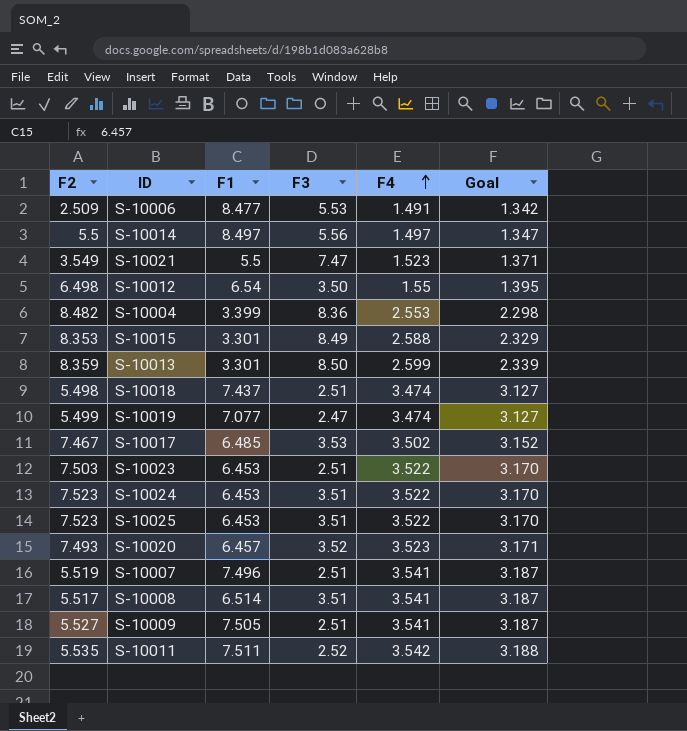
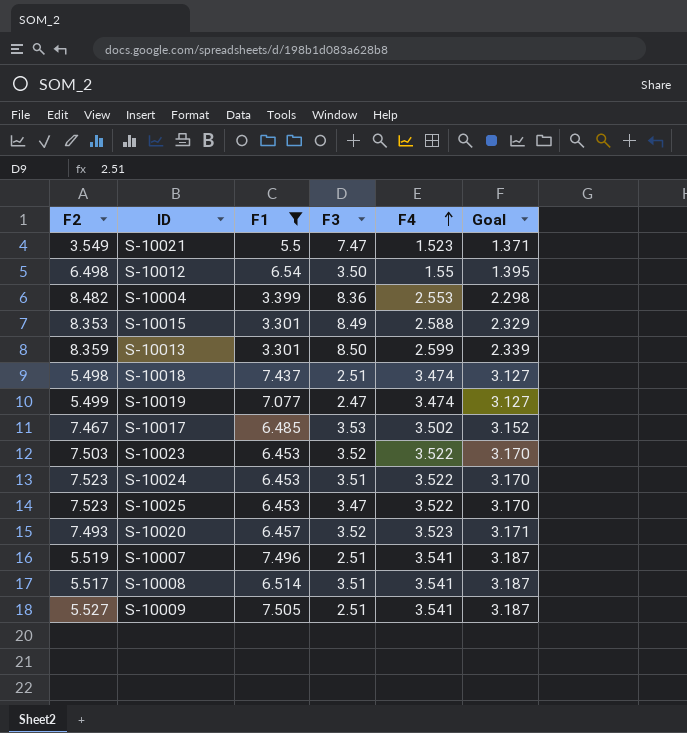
filter: none -> F1 <= 7.505
S-10023 | F3: 2.51 -> 3.52
S-10025 | F3: 3.51 -> 3.47

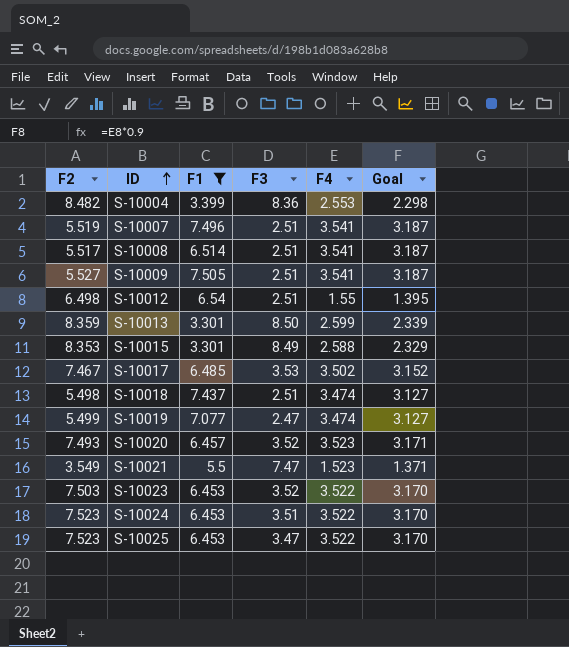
row order: F4 ascending -> ID ascending
S-10008 | F3: 3.51 -> 2.51
S-10012 | F3: 3.50 -> 2.51

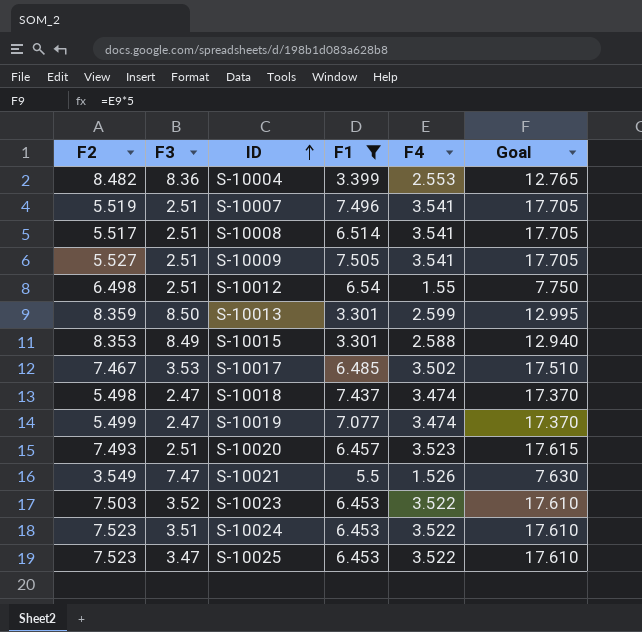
column F3 | position: 4 -> 2
column Goal | formula: [F4] * 0.9 -> [F4] * 5
S-10018 | F3: 2.51 -> 2.47
S-10020 | F3: 3.52 -> 2.51
S-10021 | F4: 1.523 -> 1.526

